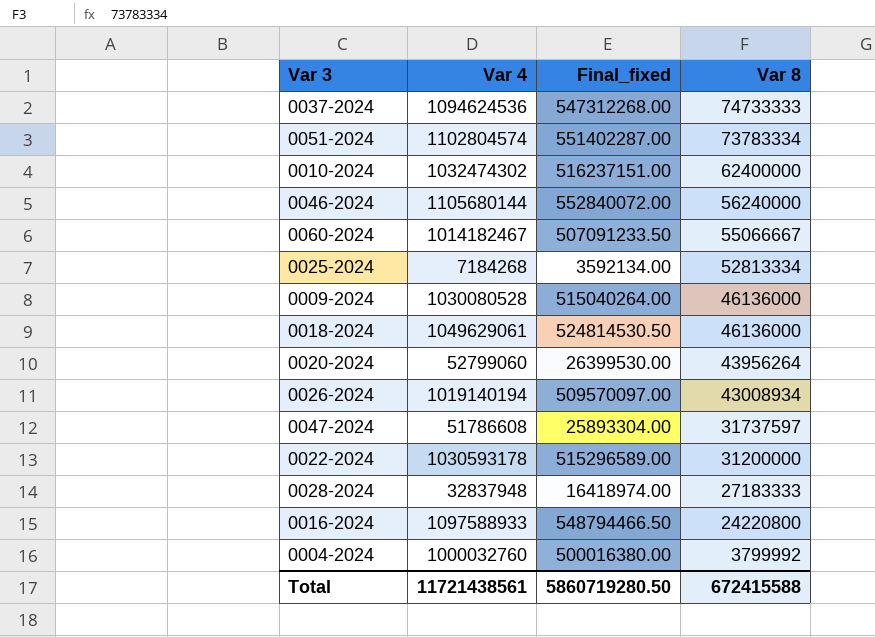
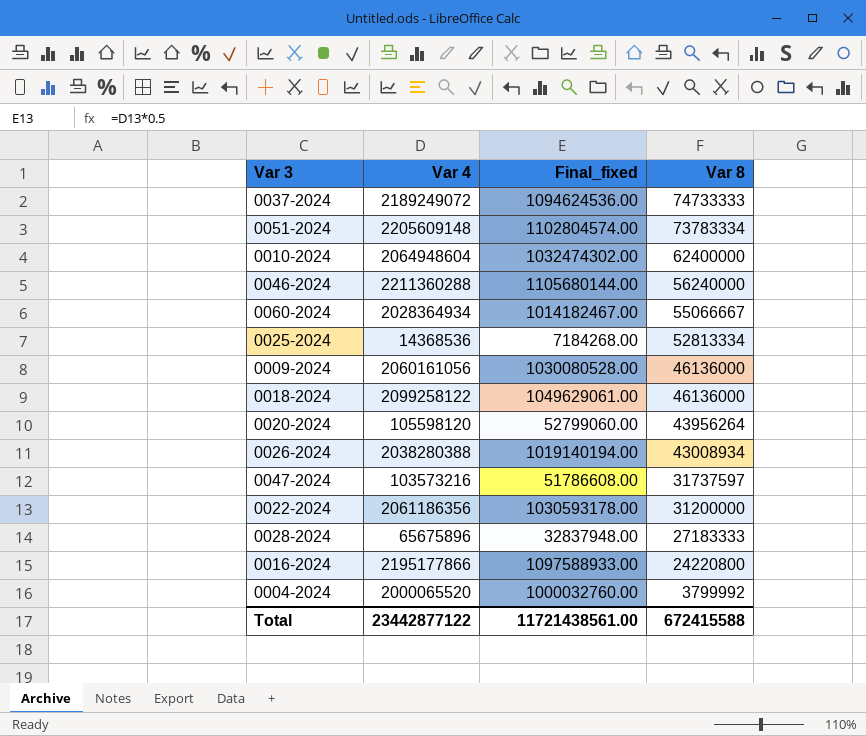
0037-2024 | Var 4: 1094624536 -> 2189249072
0037-2024 | Final_fixed: 547312268.00 -> 1094624536.00
0051-2024 | Var 4: 1102804574 -> 2205609148
0051-2024 | Final_fixed: 551402287.00 -> 1102804574.00
0010-2024 | Var 4: 1032474302 -> 2064948604
0010-2024 | Final_fixed: 516237151.00 -> 1032474302.00
0046-2024 | Var 4: 1105680144 -> 2211360288
0046-2024 | Final_fixed: 552840072.00 -> 1105680144.00
0060-2024 | Var 4: 1014182467 -> 2028364934
0060-2024 | Final_fixed: 507091233.50 -> 1014182467.00
0025-2024 | Var 4: 7184268 -> 14368536
0025-2024 | Final_fixed: 3592134.00 -> 7184268.00
0009-2024 | Var 4: 1030080528 -> 2060161056
0009-2024 | Final_fixed: 515040264.00 -> 1030080528.00
0018-2024 | Var 4: 1049629061 -> 2099258122
0018-2024 | Final_fixed: 524814530.50 -> 1049629061.00
0020-2024 | Var 4: 52799060 -> 105598120
0020-2024 | Final_fixed: 26399530.00 -> 52799060.00
0026-2024 | Var 4: 1019140194 -> 2038280388
0026-2024 | Final_fixed: 509570097.00 -> 1019140194.00
0047-2024 | Var 4: 51786608 -> 103573216
0047-2024 | Final_fixed: 25893304.00 -> 51786608.00
0022-2024 | Var 4: 1030593178 -> 2061186356
0022-2024 | Final_fixed: 515296589.00 -> 1030593178.00
0028-2024 | Var 4: 32837948 -> 65675896
0028-2024 | Final_fixed: 16418974.00 -> 32837948.00
0016-2024 | Var 4: 1097588933 -> 2195177866
0016-2024 | Final_fixed: 548794466.50 -> 1097588933.00
0004-2024 | Var 4: 1000032760 -> 2000065520
0004-2024 | Final_fixed: 500016380.00 -> 1000032760.00
Total | Var 4: 11721438561 -> 23442877122
Total | Final_fixed: 5860719280.50 -> 11721438561.00

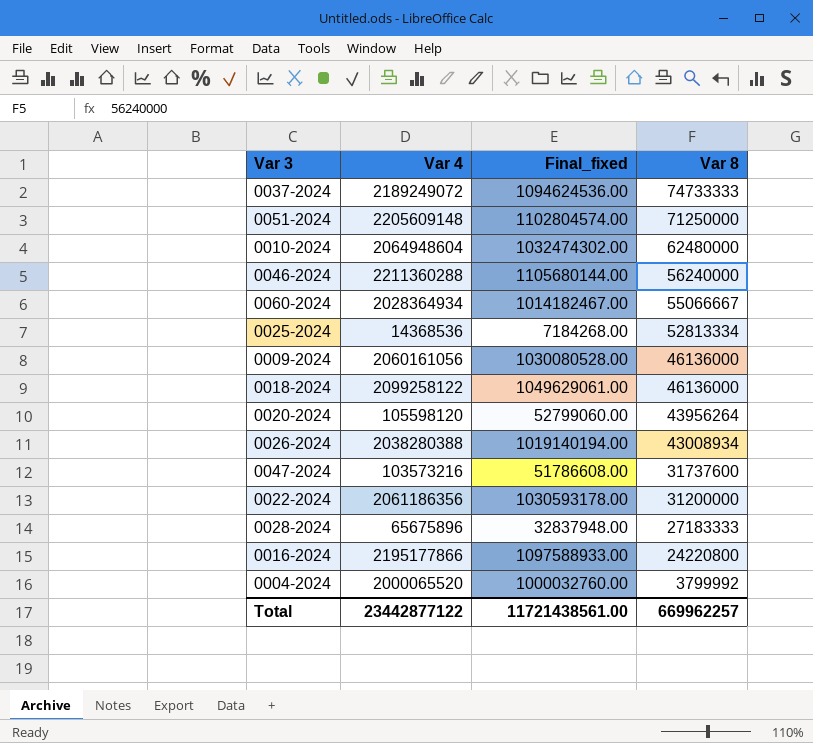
0051-2024 | Var 8: 73783334 -> 71250000
0010-2024 | Var 8: 62400000 -> 62480000
0047-2024 | Var 8: 31737597 -> 31737600
Total | Var 8: 672415588 -> 669962257

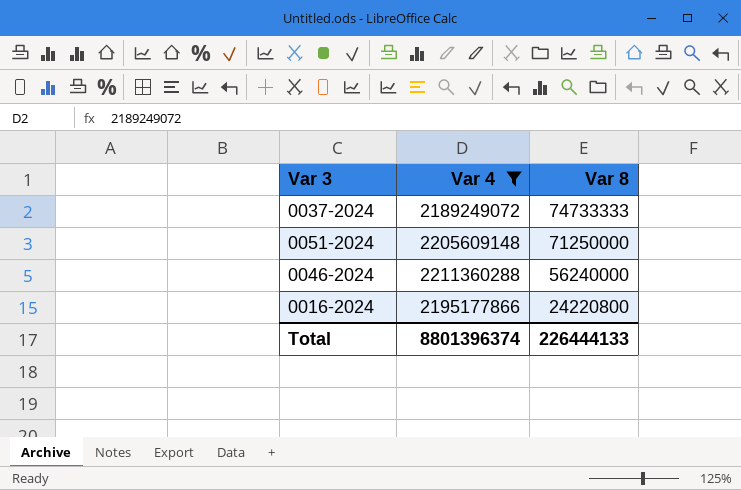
filter: none -> Var 4 >= 2189249072
column Final_fixed | formula: [Var 4] * 0.5 -> none
Total | Var 4: 23442877122 -> 8801396374
Total | Var 8: 669962257 -> 226444133

